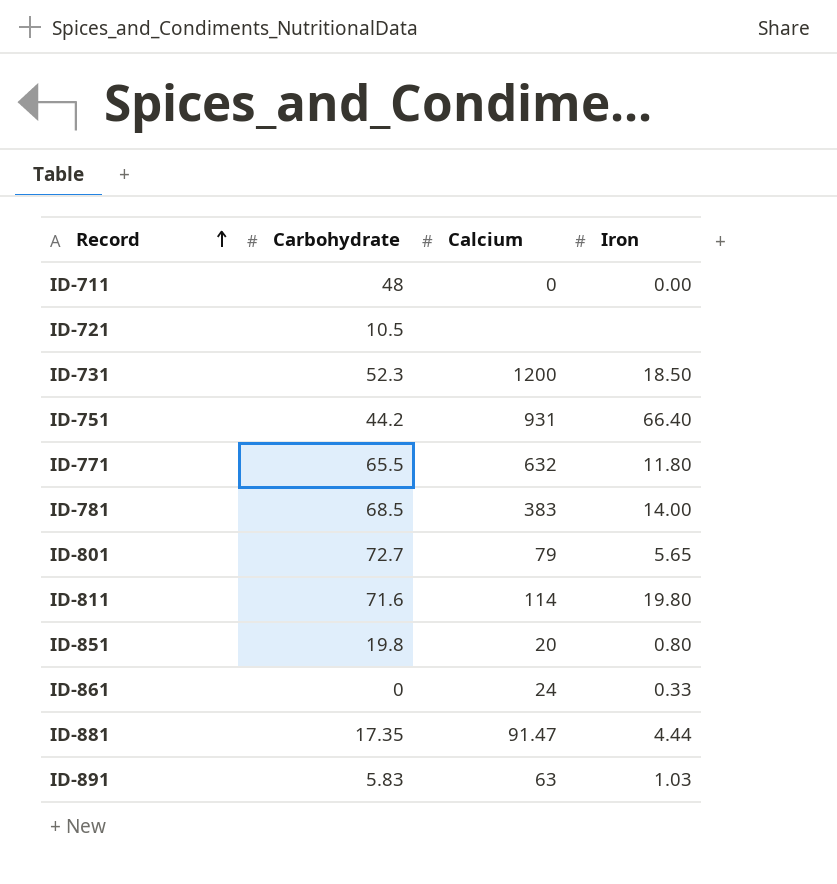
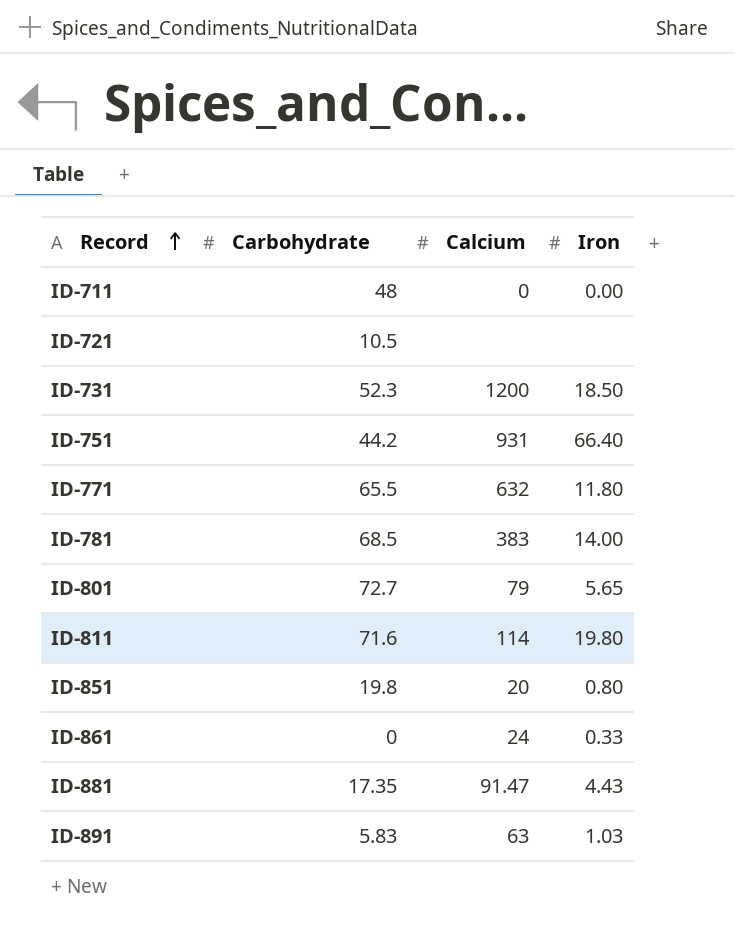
ID-881 | Iron: 4.44 -> 4.43

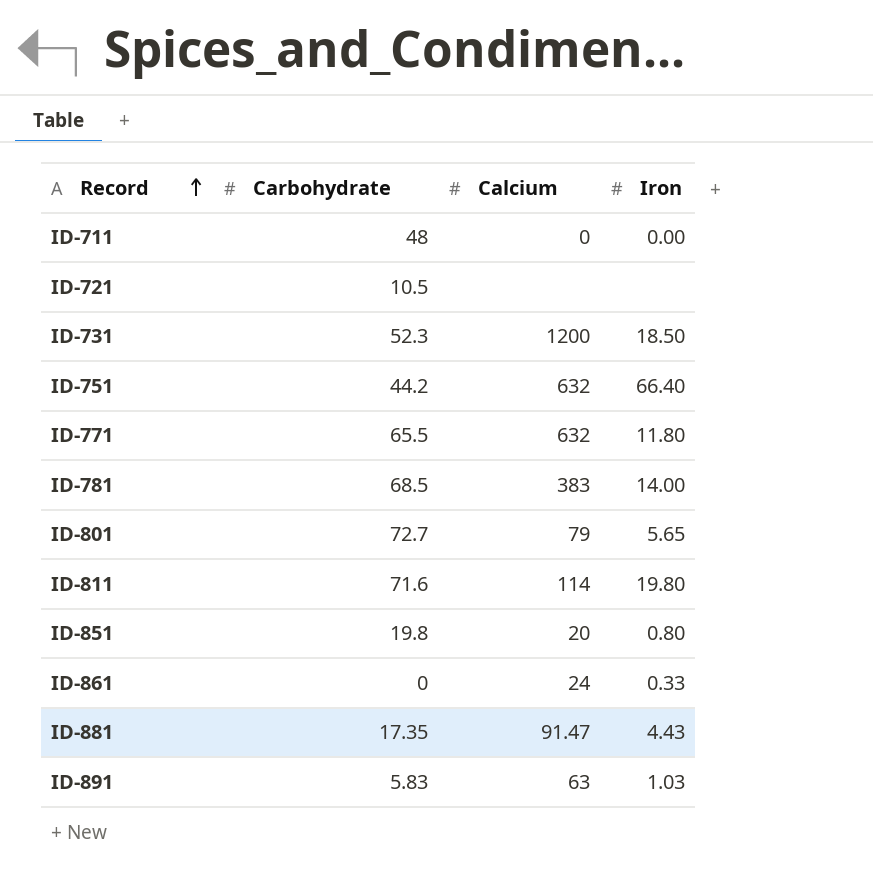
ID-751 | Calcium: 931 -> 632

